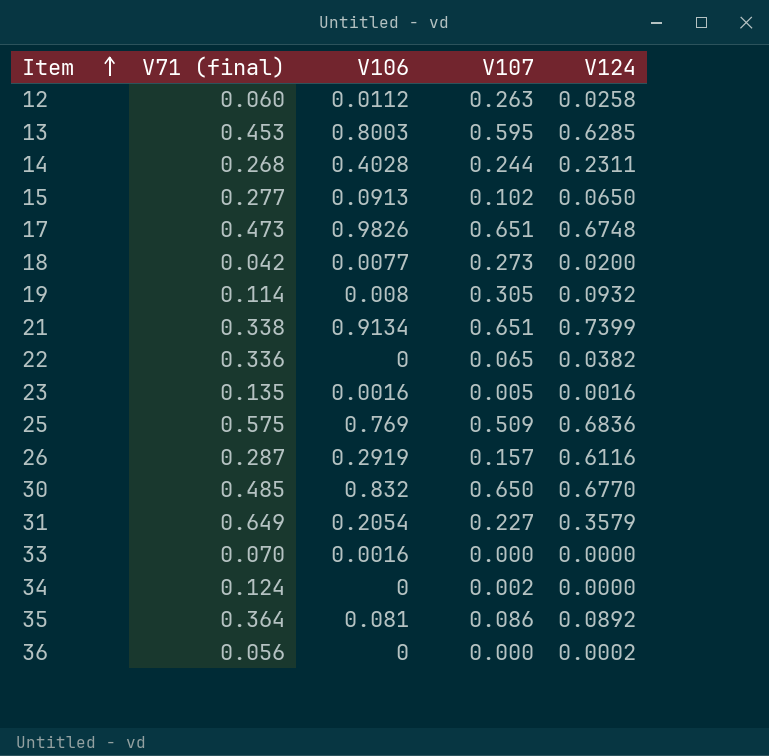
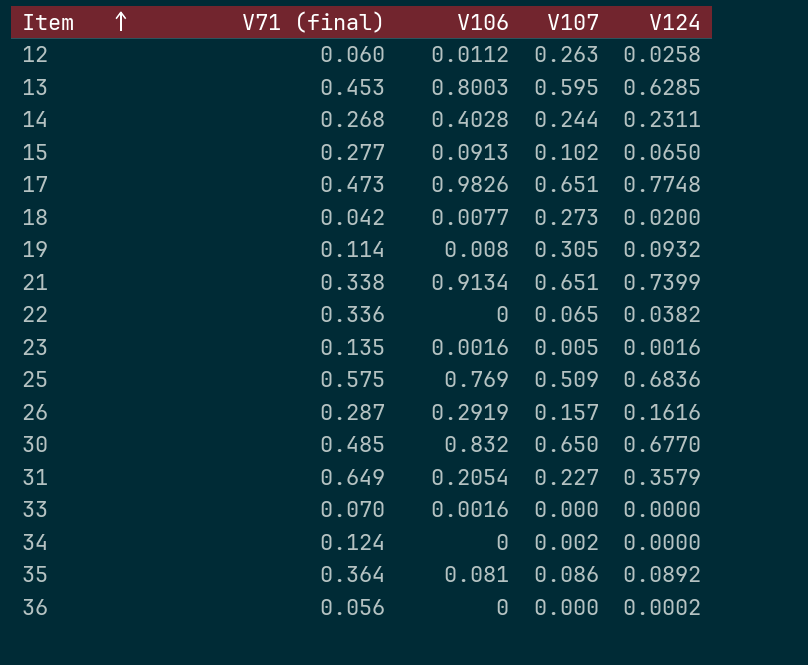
17 | V124: 0.6748 -> 0.7748
26 | V124: 0.6116 -> 0.1616

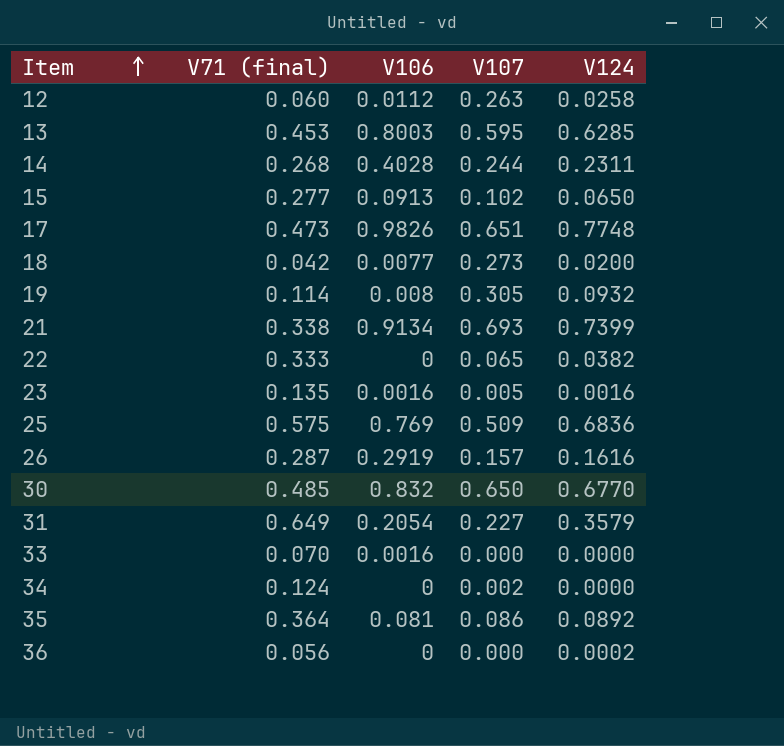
21 | V107: 0.651 -> 0.693
22 | V71 (final): 0.336 -> 0.333

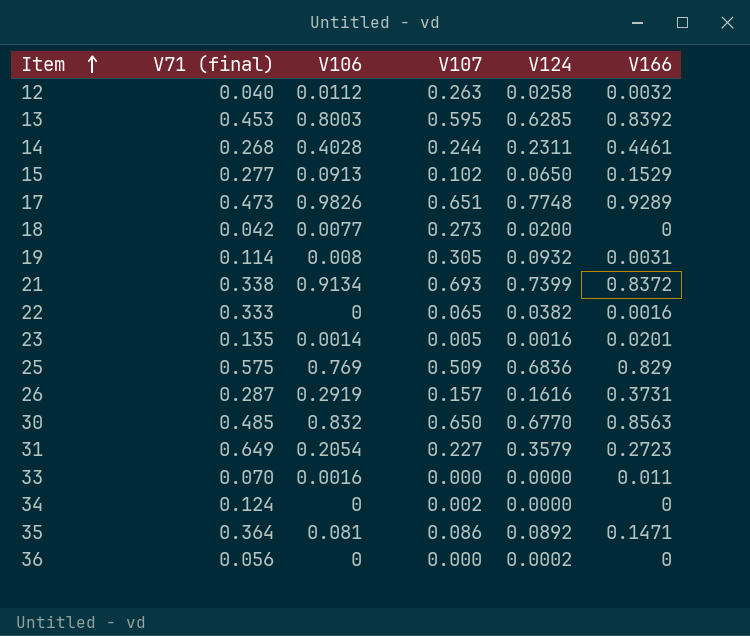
column V166 | position: none -> 6
12 | V71 (final): 0.060 -> 0.040
23 | V106: 0.0016 -> 0.0014

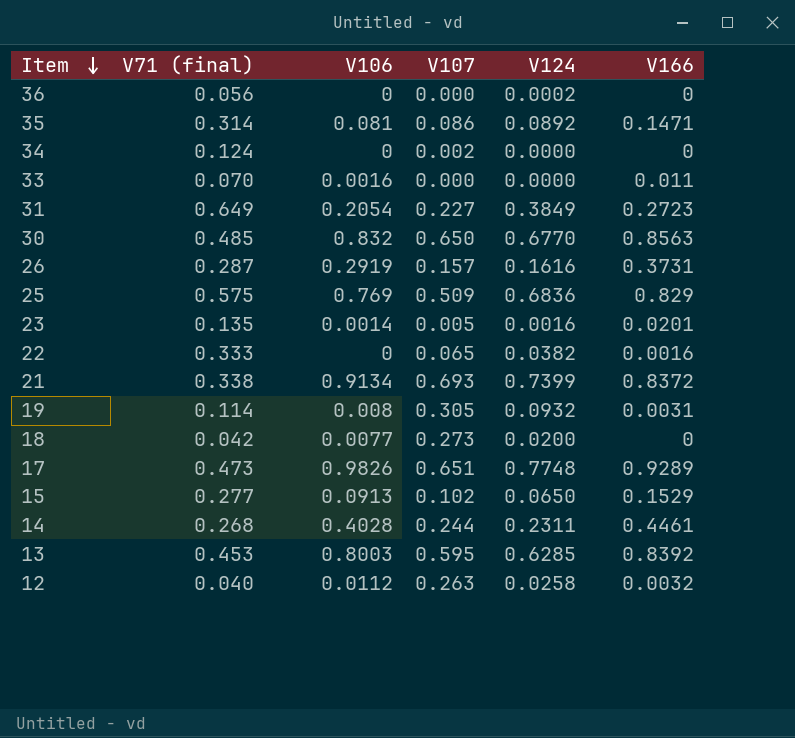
row order: Item ascending -> Item descending
35 | V71 (final): 0.364 -> 0.314
31 | V124: 0.3579 -> 0.3849

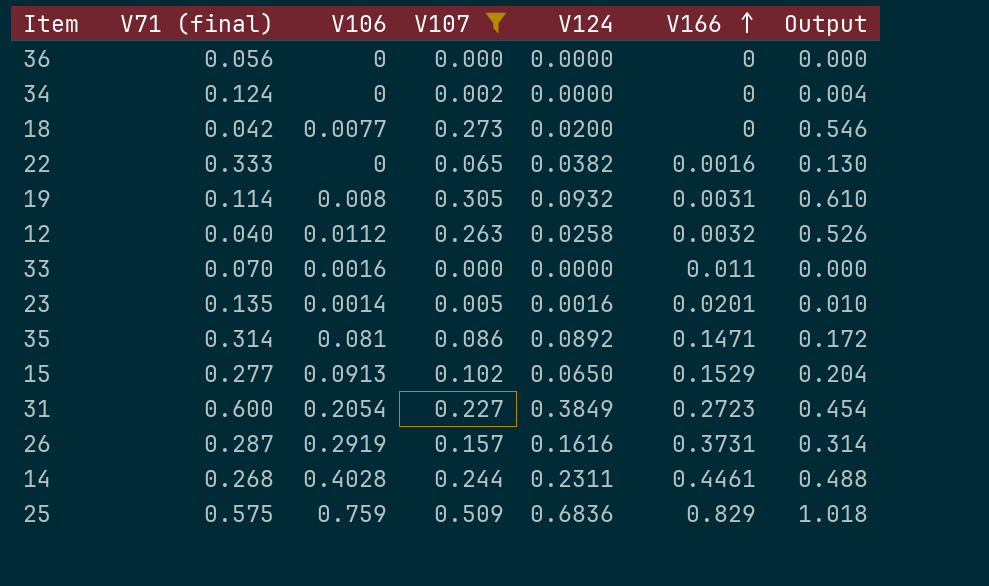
filter: none -> V107 <= 0.509
row order: Item descending -> V166 ascending
column Output | formula: none -> [V107] * 2
36 | V124: 0.0002 -> 0.0000
31 | V71 (final): 0.649 -> 0.600
25 | V106: 0.769 -> 0.759

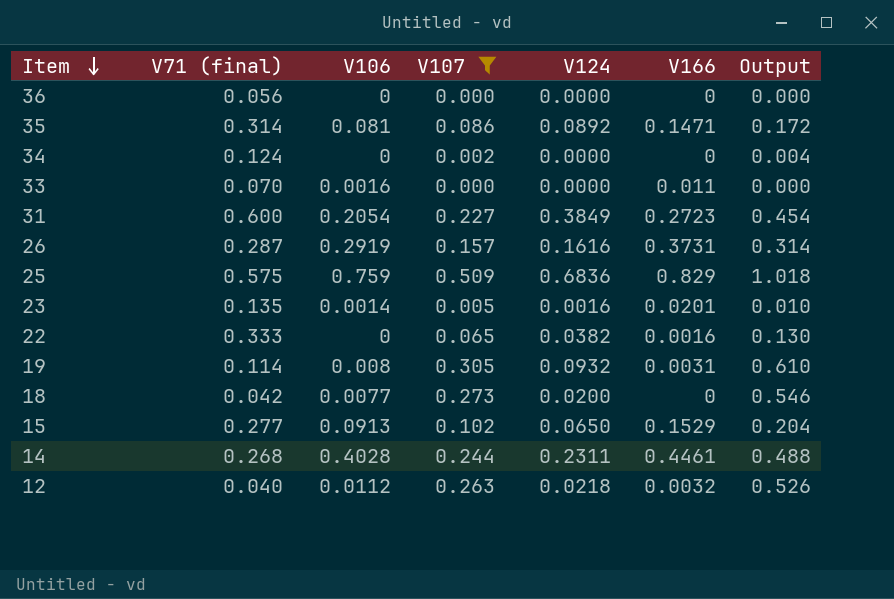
row order: V166 ascending -> Item descending
12 | V124: 0.0258 -> 0.0218

